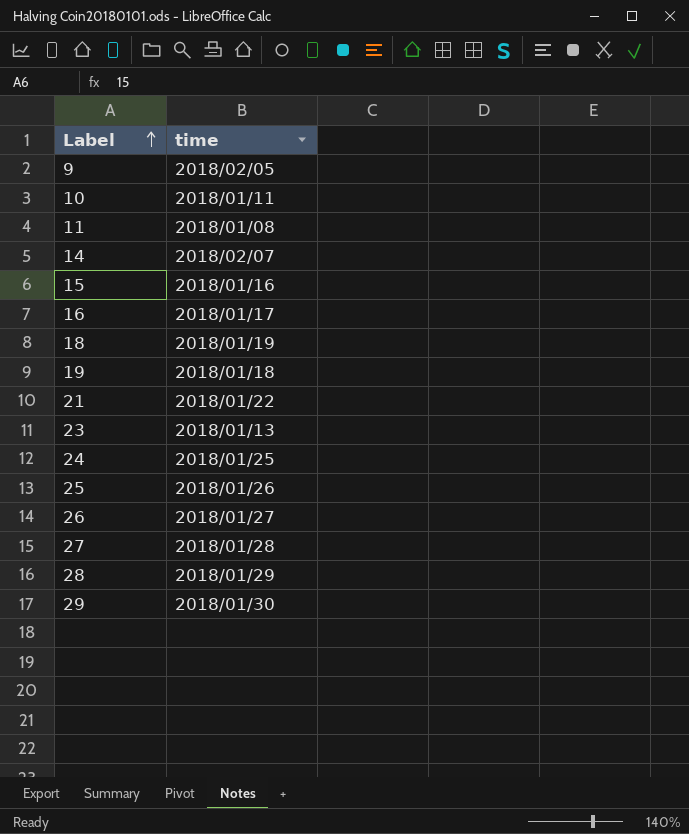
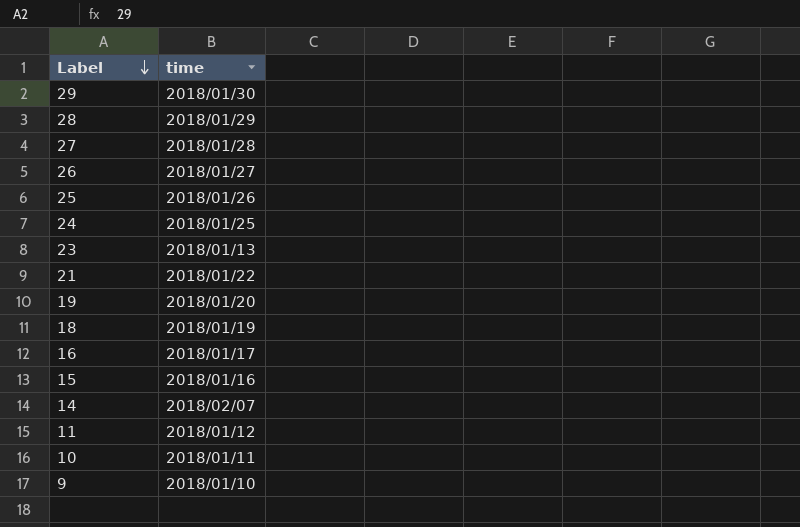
row order: Label ascending -> Label descending
19 | time: 2018/01/18 -> 2018/01/20
11 | time: 2018/01/08 -> 2018/01/12
9 | time: 2018/02/05 -> 2018/01/10

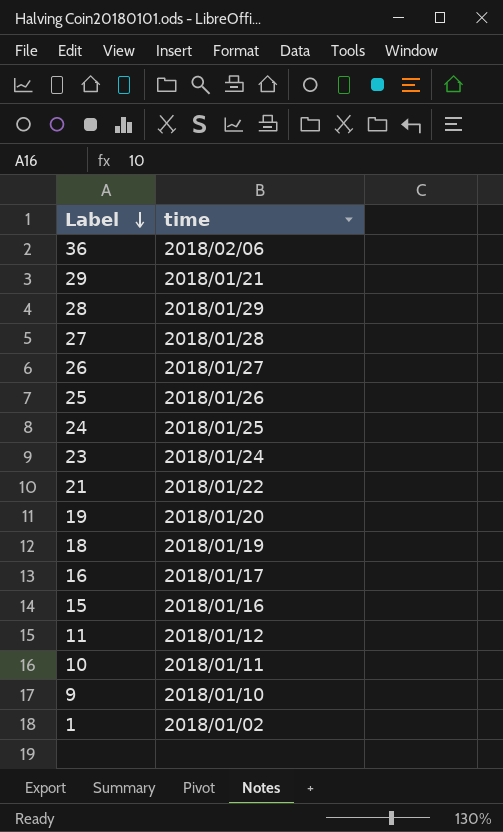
row 14: 2018/02/07 -> none
row 36: none -> 2018/02/06
29 | time: 2018/01/30 -> 2018/01/21
23 | time: 2018/01/13 -> 2018/01/24
row 1: none -> 2018/01/02

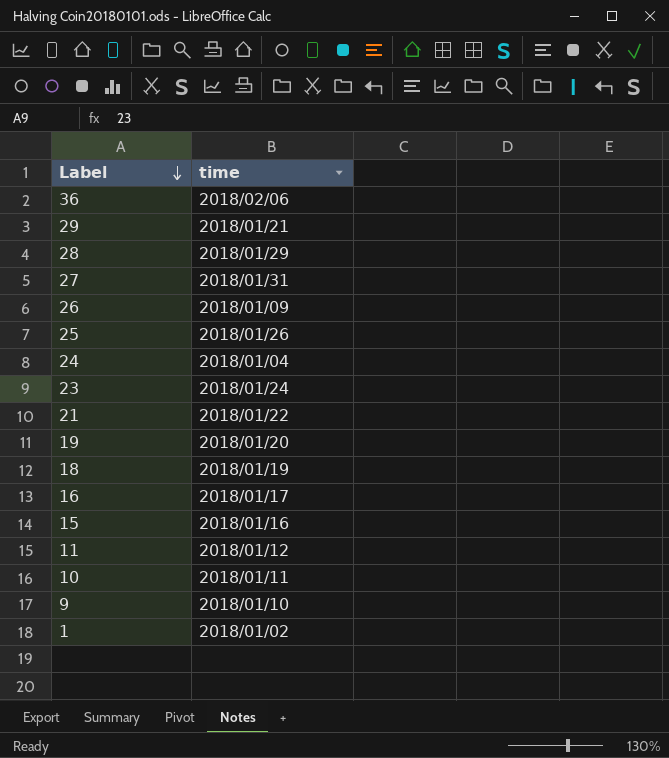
27 | time: 2018/01/28 -> 2018/01/31
26 | time: 2018/01/27 -> 2018/01/09
24 | time: 2018/01/25 -> 2018/01/04

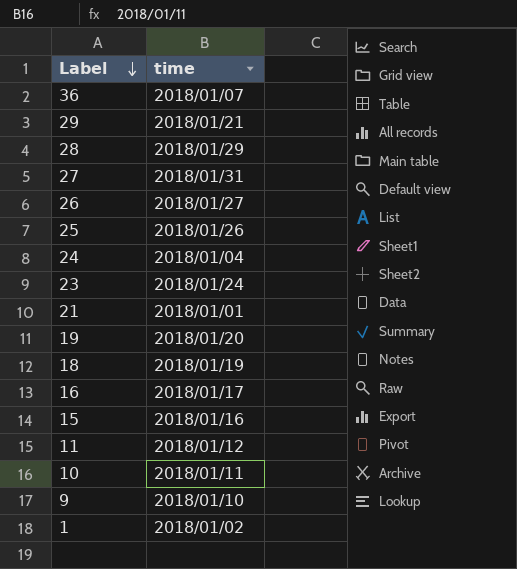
36 | time: 2018/02/06 -> 2018/01/07
26 | time: 2018/01/09 -> 2018/01/27
21 | time: 2018/01/22 -> 2018/01/01

